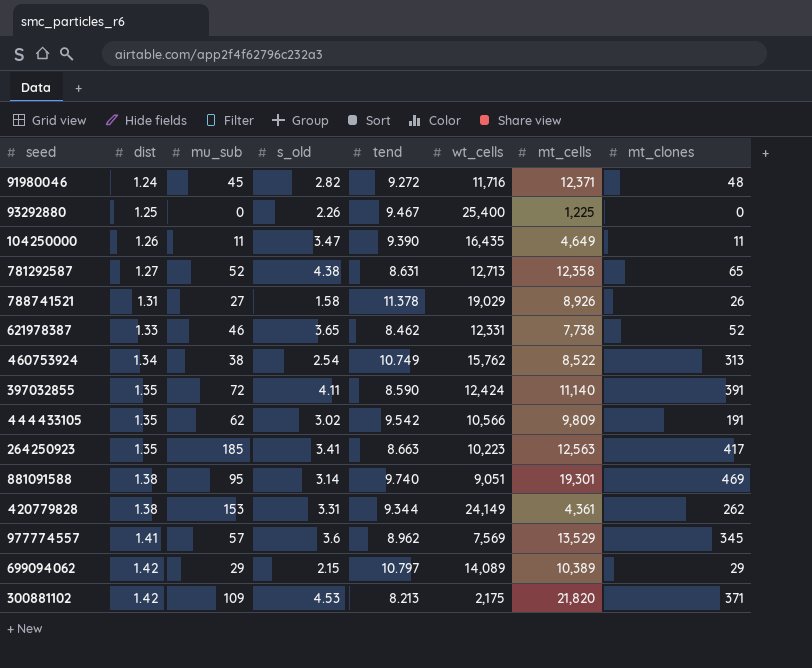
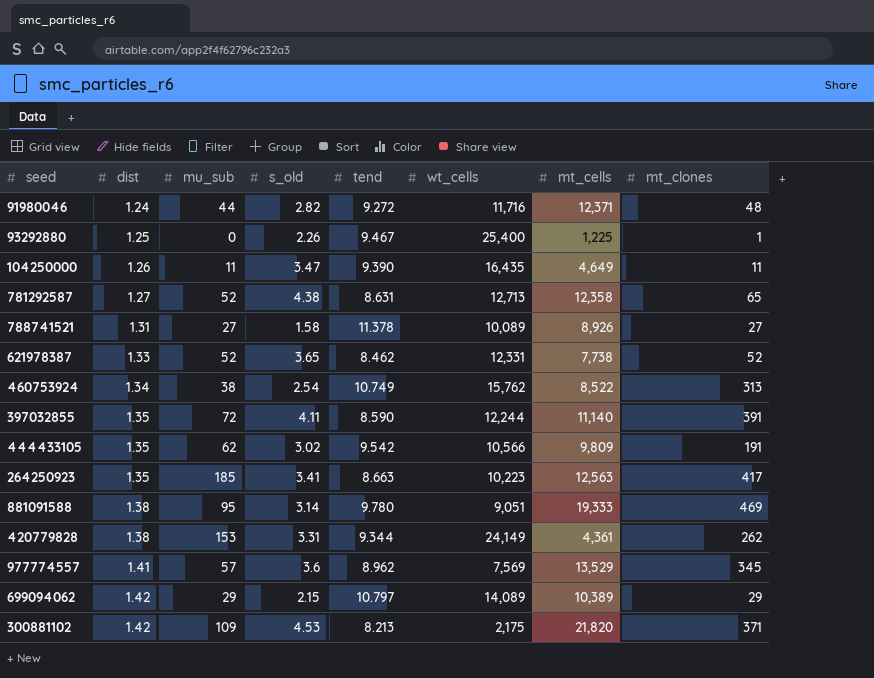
91980046 | mu_sub: 45 -> 44
93292880 | mt_clones: 0 -> 1
788741521 | wt_cells: 19,029 -> 10,089
788741521 | mt_clones: 26 -> 27
621978387 | mu_sub: 46 -> 52
397032855 | wt_cells: 12,424 -> 12,244
881091588 | tend: 9.740 -> 9.780
881091588 | mt_cells: 19,301 -> 19,333

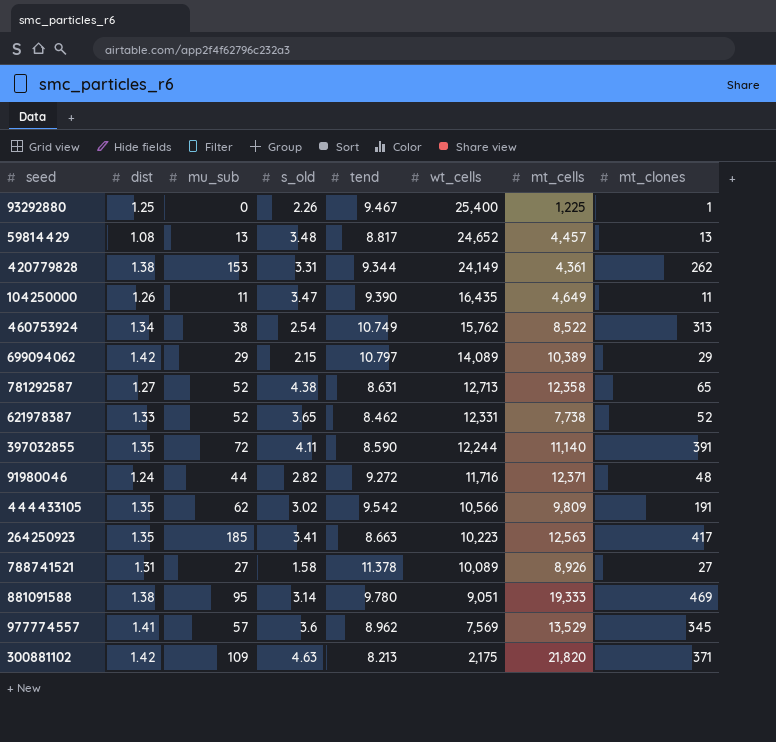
row order: dist ascending -> wt_cells descending
row 59814429: none -> 1.08 | 13 | 3.48 | 8.817 | 24,652 | 4,457 | 13
300881102 | s_old: 4.53 -> 4.63

